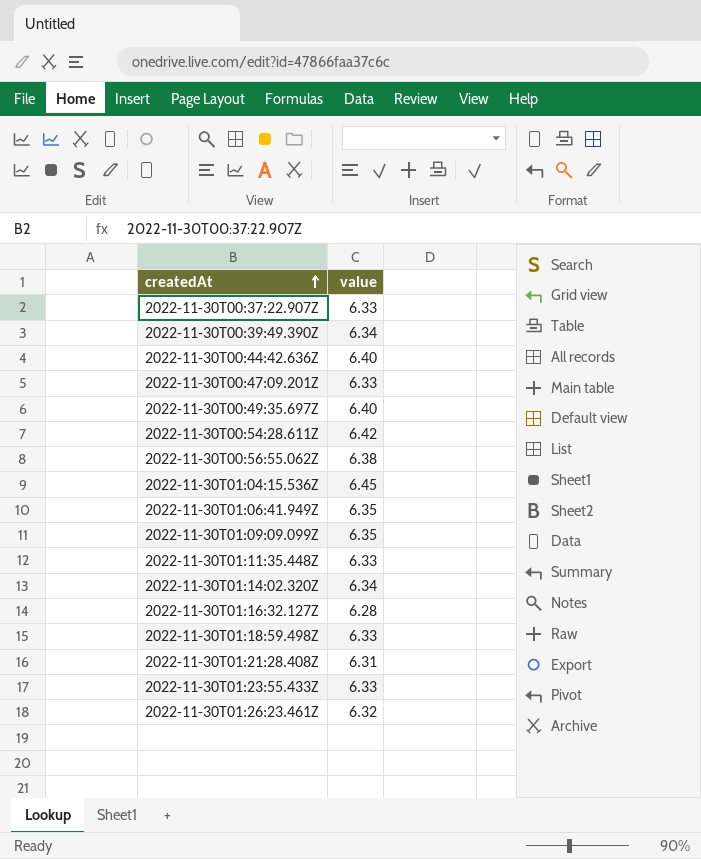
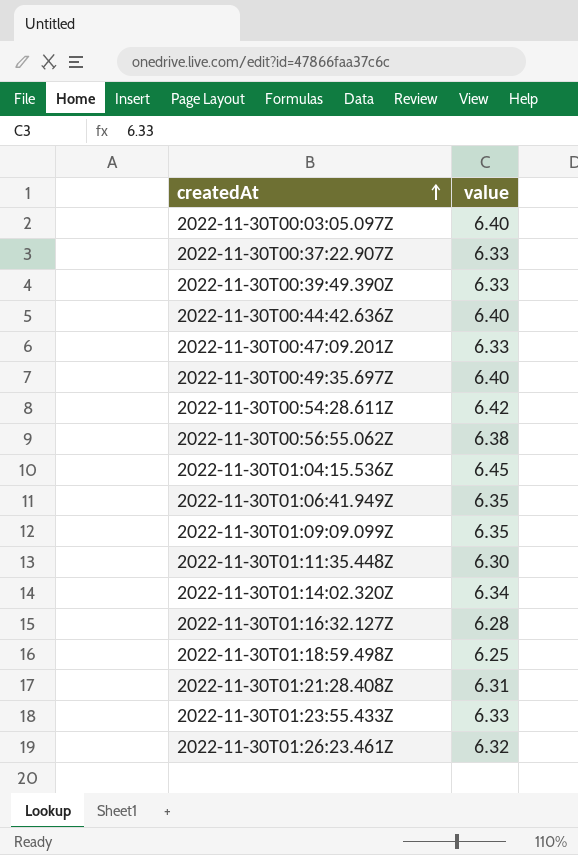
row 2022-11-30T00:03:05.097Z: none -> 6.40
2022-11-30T00:39:49.390Z | value: 6.34 -> 6.33
2022-11-30T01:11:35.448Z | value: 6.33 -> 6.30
2022-11-30T01:18:59.498Z | value: 6.33 -> 6.25

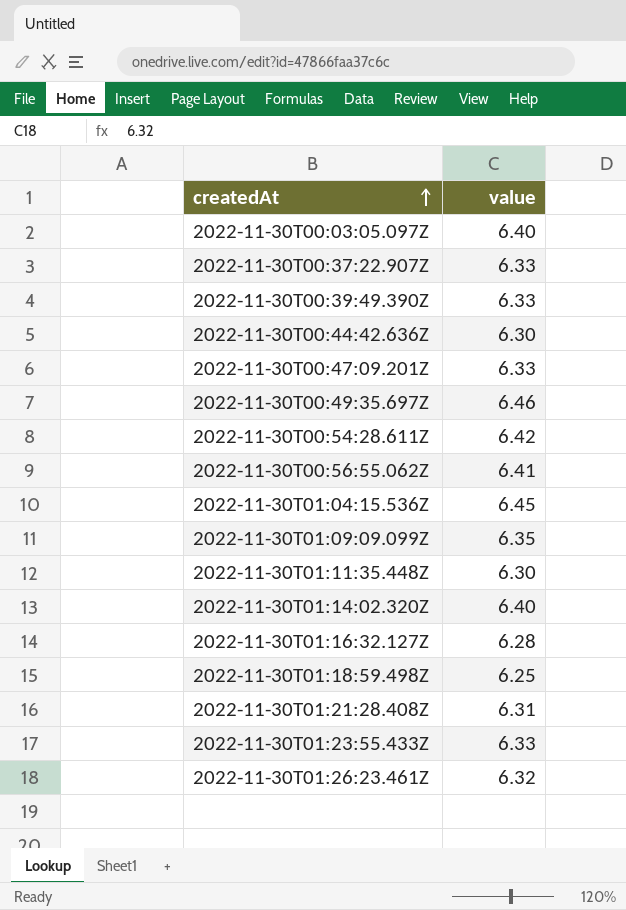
row 2022-11-30T01:06:41.949Z: 6.35 -> none
2022-11-30T00:44:42.636Z | value: 6.40 -> 6.30
2022-11-30T00:49:35.697Z | value: 6.40 -> 6.46
2022-11-30T00:56:55.062Z | value: 6.38 -> 6.41
2022-11-30T01:14:02.320Z | value: 6.34 -> 6.40

